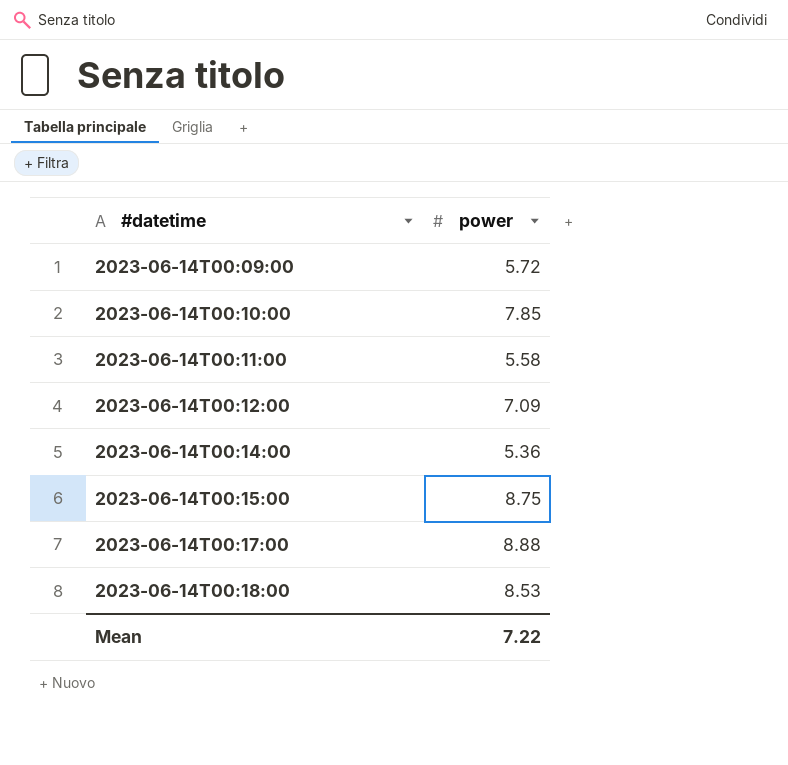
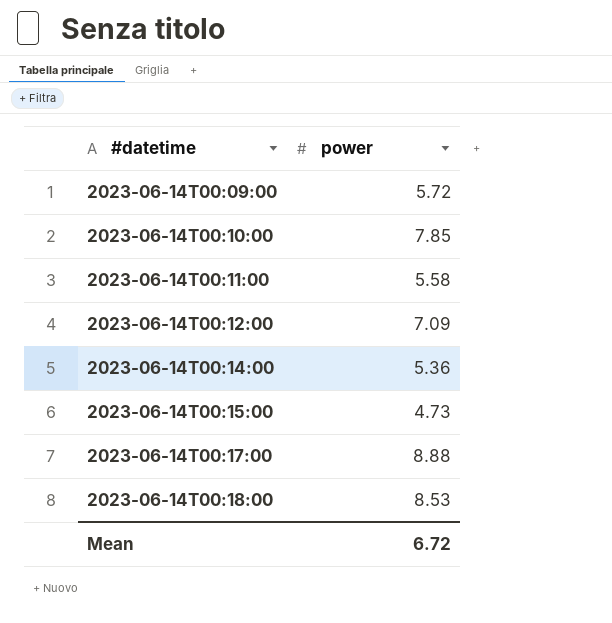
2023-06-14T00:15:00 | power: 8.75 -> 4.73
Mean | power: 7.22 -> 6.72

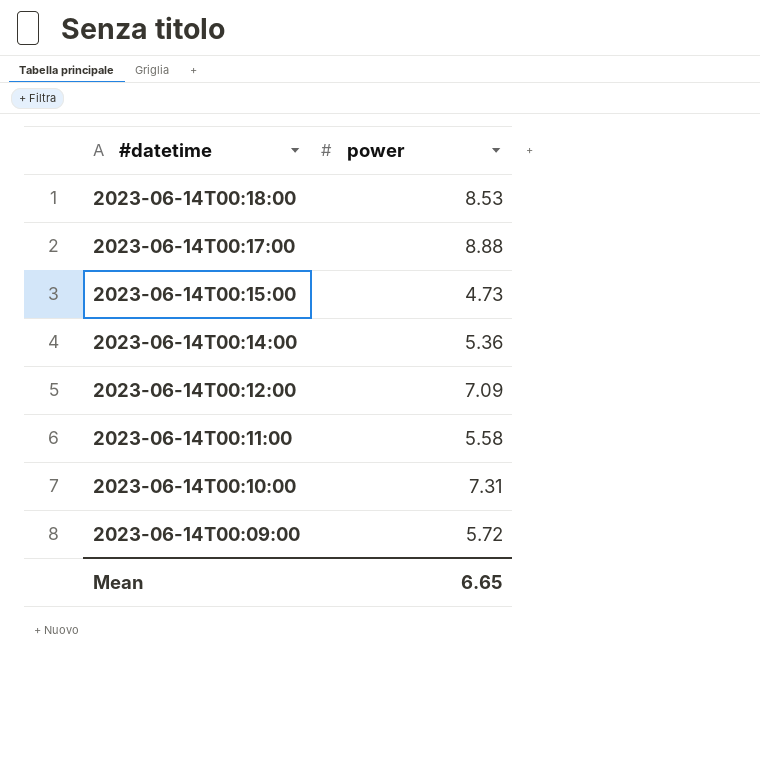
row order: #datetime ascending -> #datetime descending
2023-06-14T00:10:00 | power: 7.85 -> 7.31
Mean | power: 6.72 -> 6.65

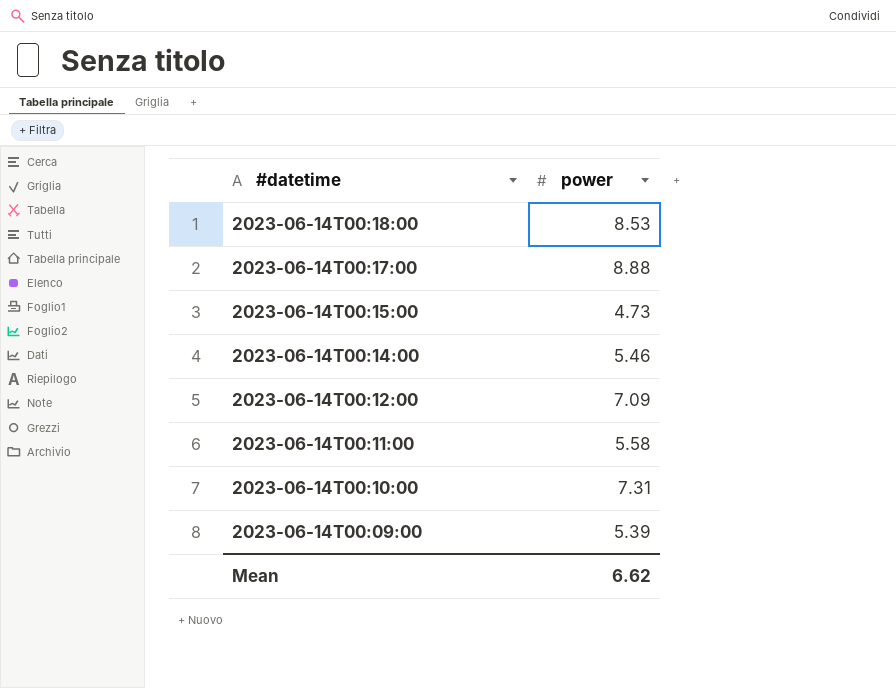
2023-06-14T00:14:00 | power: 5.36 -> 5.46
2023-06-14T00:09:00 | power: 5.72 -> 5.39
Mean | power: 6.65 -> 6.62

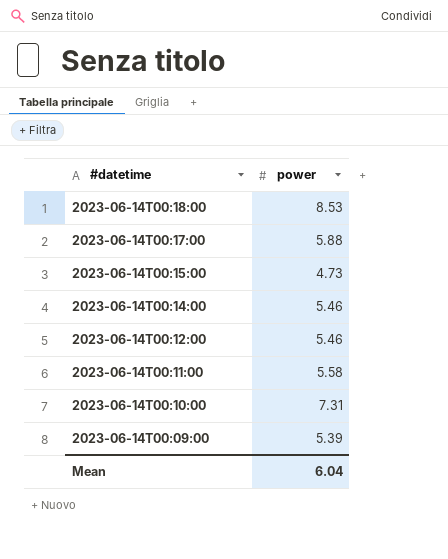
2023-06-14T00:17:00 | power: 8.88 -> 5.88
2023-06-14T00:12:00 | power: 7.09 -> 5.46
Mean | power: 6.62 -> 6.04

